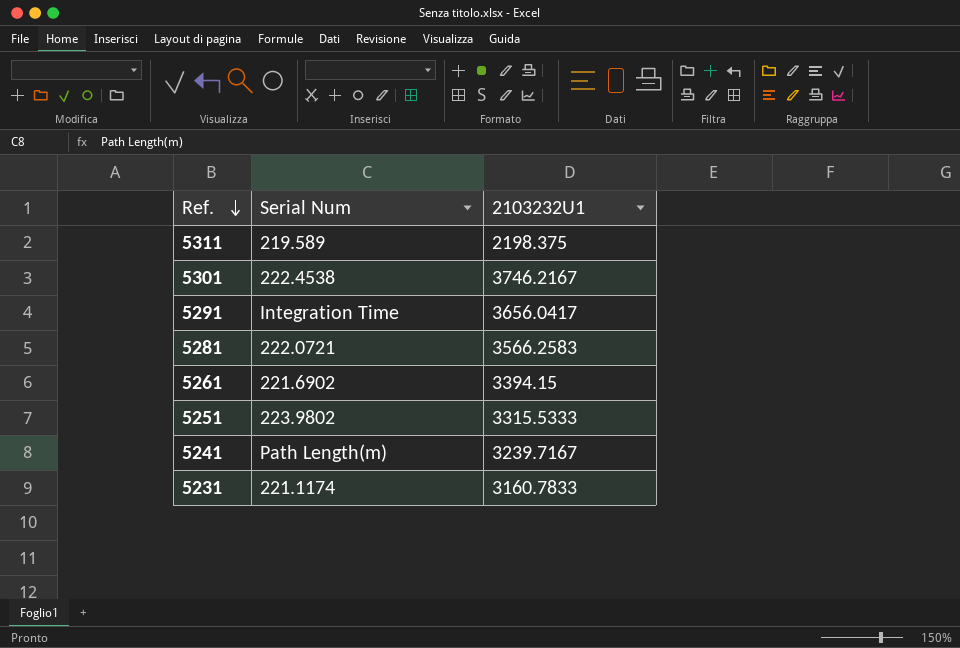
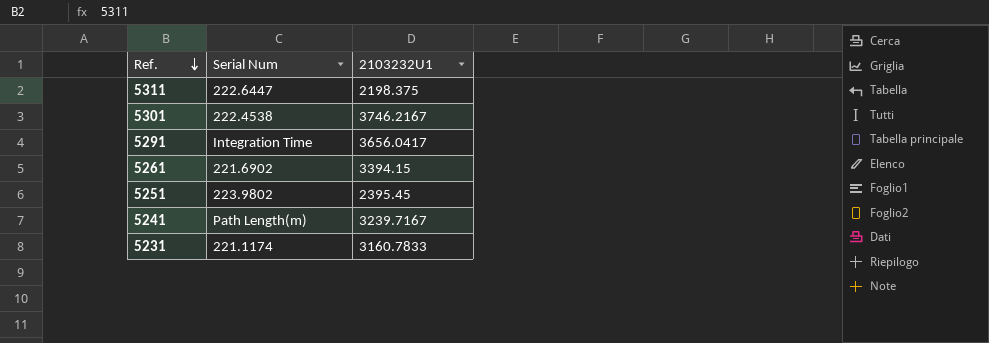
row 5281: 222.0721 | 3566.2583 -> none
5311 | Serial Num: 219.589 -> 222.6447
5251 | 2103232U1: 3315.5333 -> 2395.45

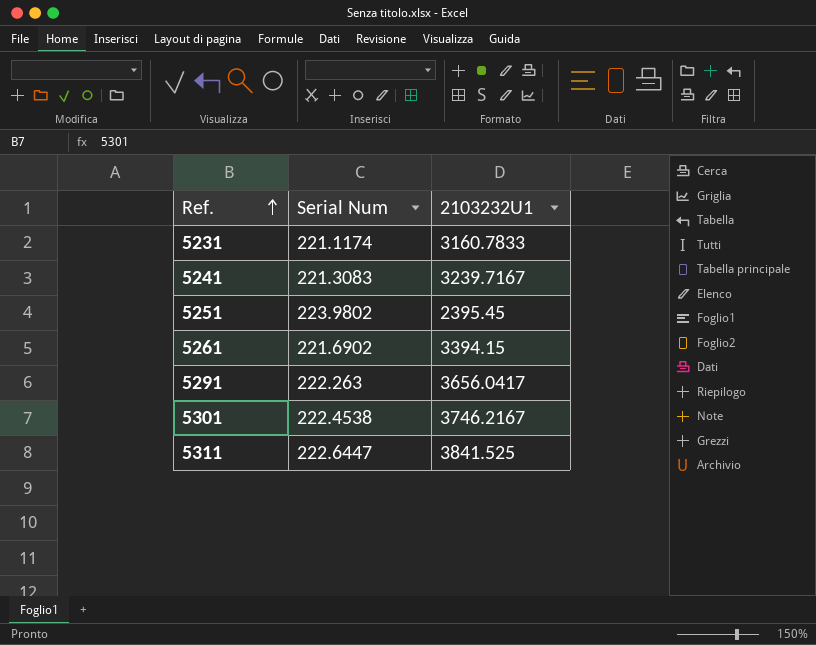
row order: Ref. descending -> Ref. ascending
5241 | Serial Num: Path Length(m) -> 221.3083
5291 | Serial Num: Integration Time -> 222.263
5311 | 2103232U1: 2198.375 -> 3841.525

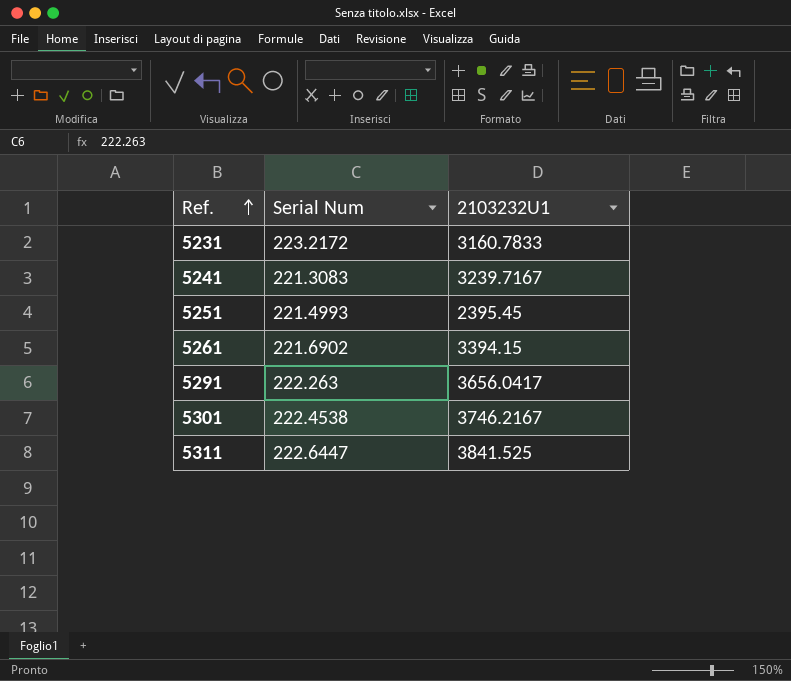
5231 | Serial Num: 221.1174 -> 223.2172
5251 | Serial Num: 223.9802 -> 221.4993

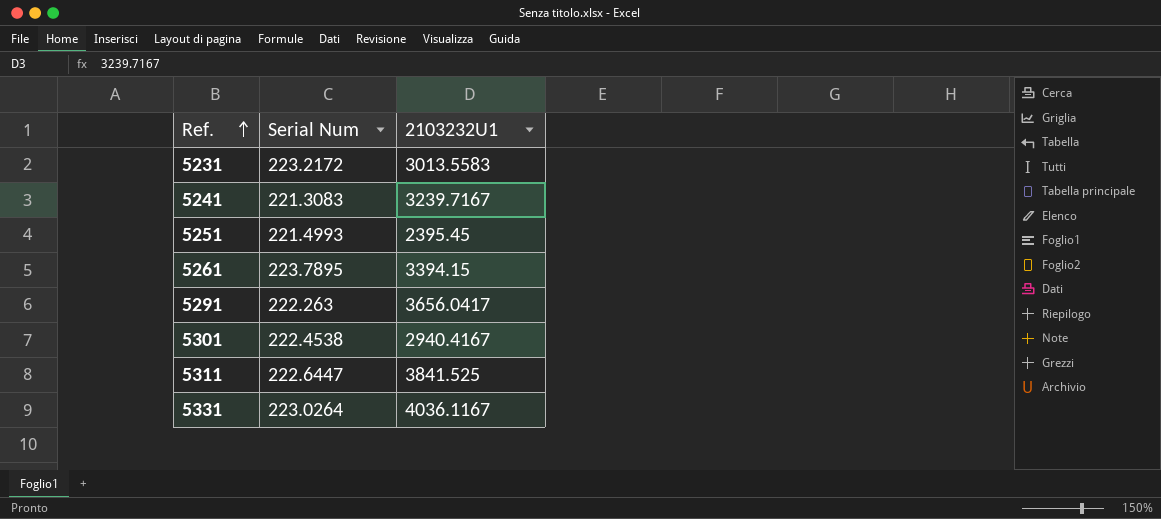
5231 | 2103232U1: 3160.7833 -> 3013.5583
5261 | Serial Num: 221.6902 -> 223.7895
5301 | 2103232U1: 3746.2167 -> 2940.4167
row 5331: none -> 223.0264 | 4036.1167

